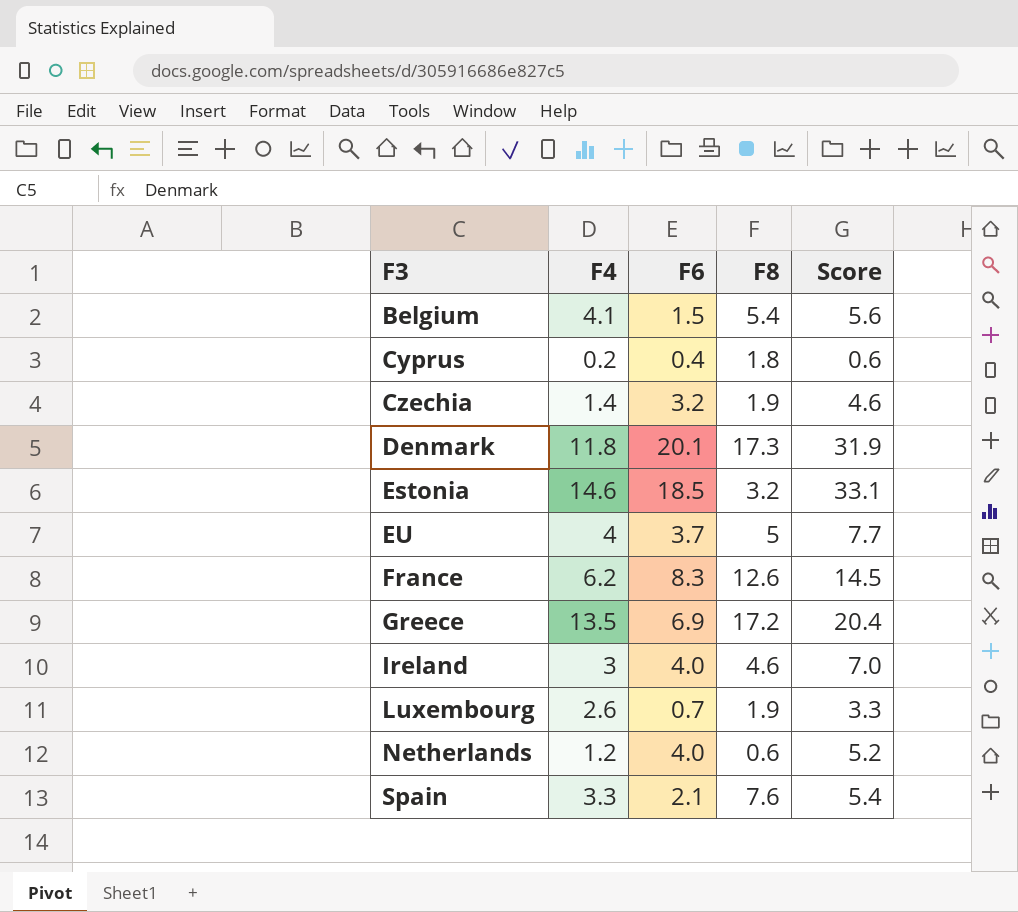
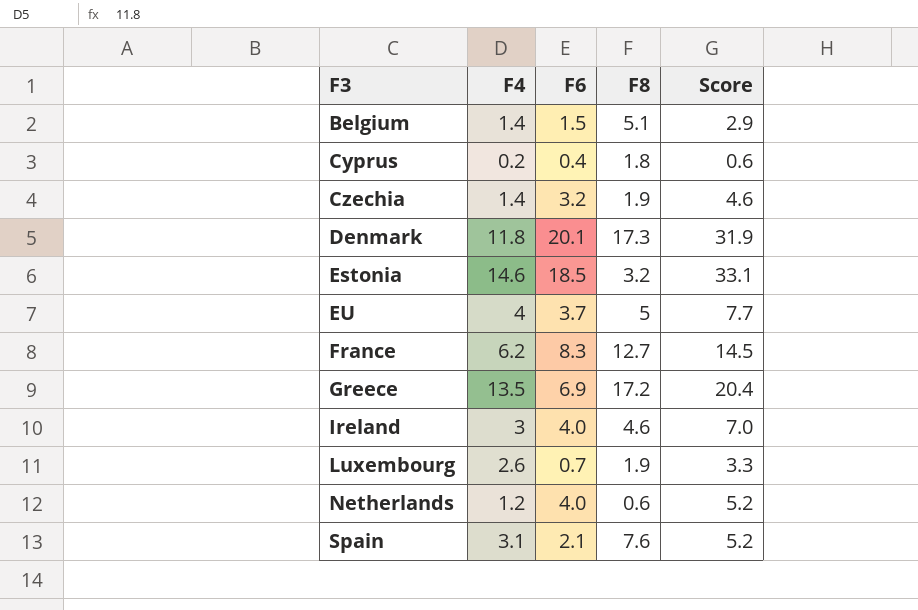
Belgium | F4: 4.1 -> 1.4
Belgium | F8: 5.4 -> 5.1
Belgium | Score: 5.6 -> 2.9
France | F8: 12.6 -> 12.7
Spain | F4: 3.3 -> 3.1
Spain | Score: 5.4 -> 5.2

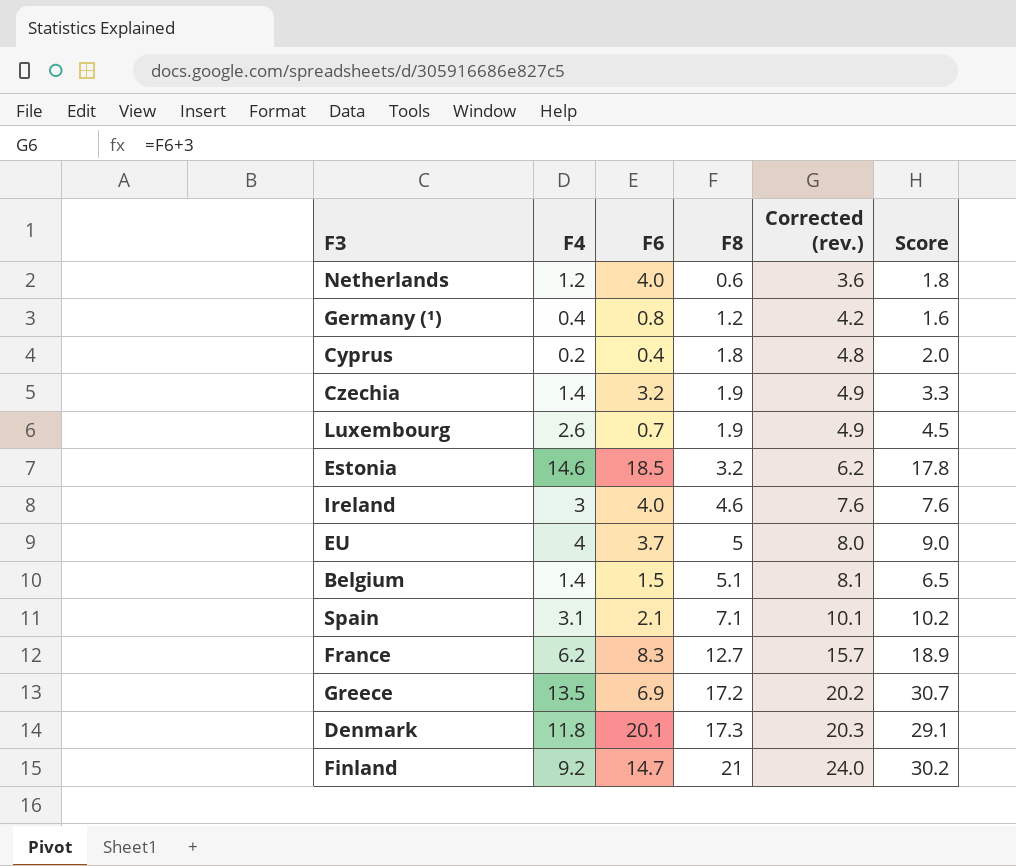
row order: F3 ascending -> F8 ascending
column Corrected (rev.) | formula: none -> [F8] + 3
column Score | formula: [F4] + [F6] -> [F4] + [F8]
row Germany (¹): none -> 0.4 | 0.8 | 1.2 | 4.2 | 1.6
Spain | F8: 7.6 -> 7.1
row Finland: none -> 9.2 | 14.7 | 21 | 24.0 | 30.2

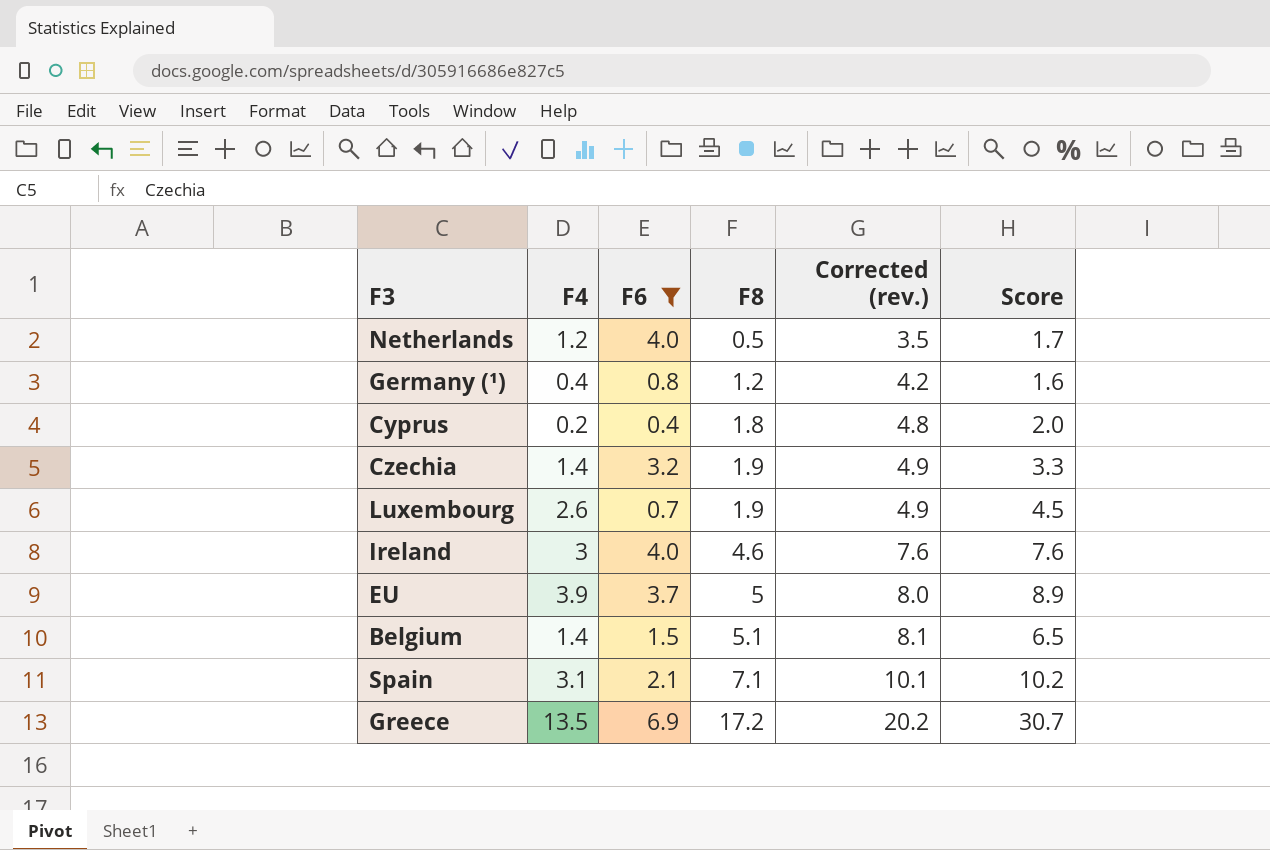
filter: none -> F6 <= 6.9
Netherlands | F8: 0.6 -> 0.5
Netherlands | Corrected (rev.): 3.6 -> 3.5
Netherlands | Score: 1.8 -> 1.7
EU | F4: 4 -> 3.9
EU | Score: 9.0 -> 8.9

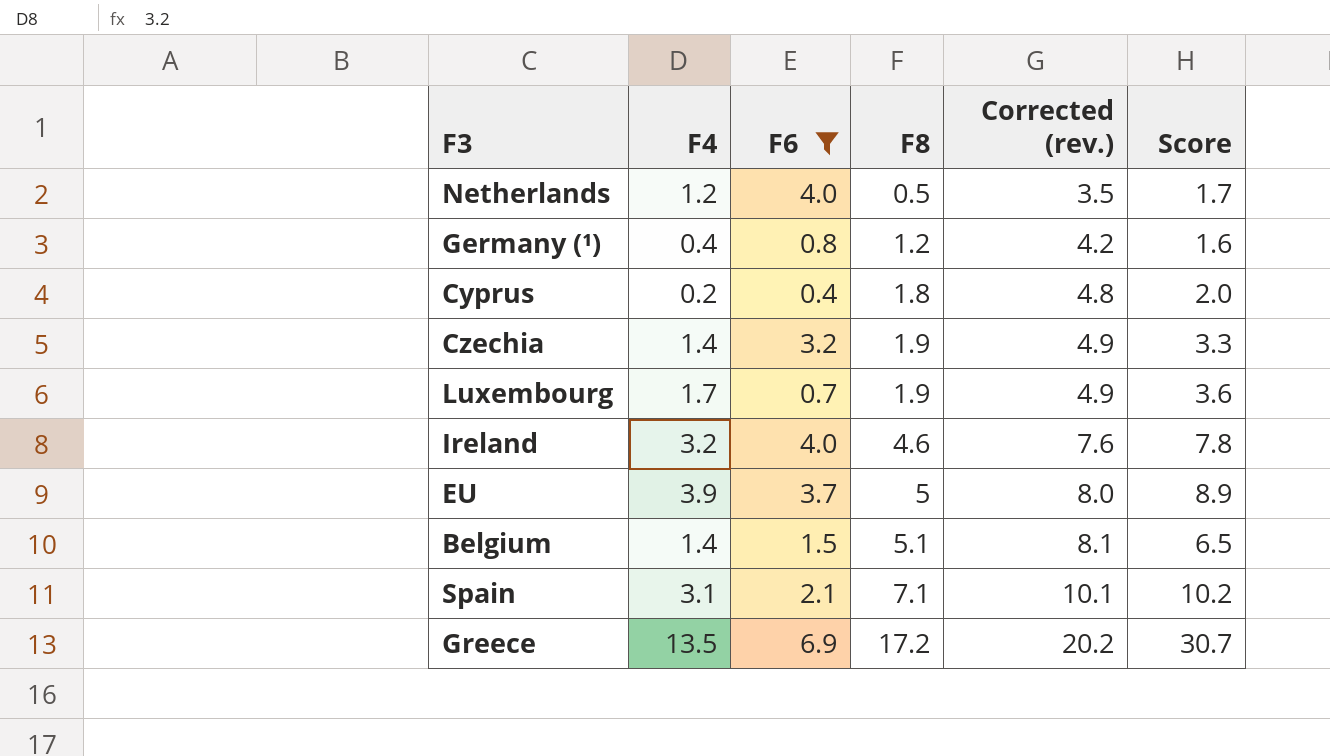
Luxembourg | F4: 2.6 -> 1.7
Luxembourg | Score: 4.5 -> 3.6
Ireland | F4: 3 -> 3.2
Ireland | Score: 7.6 -> 7.8

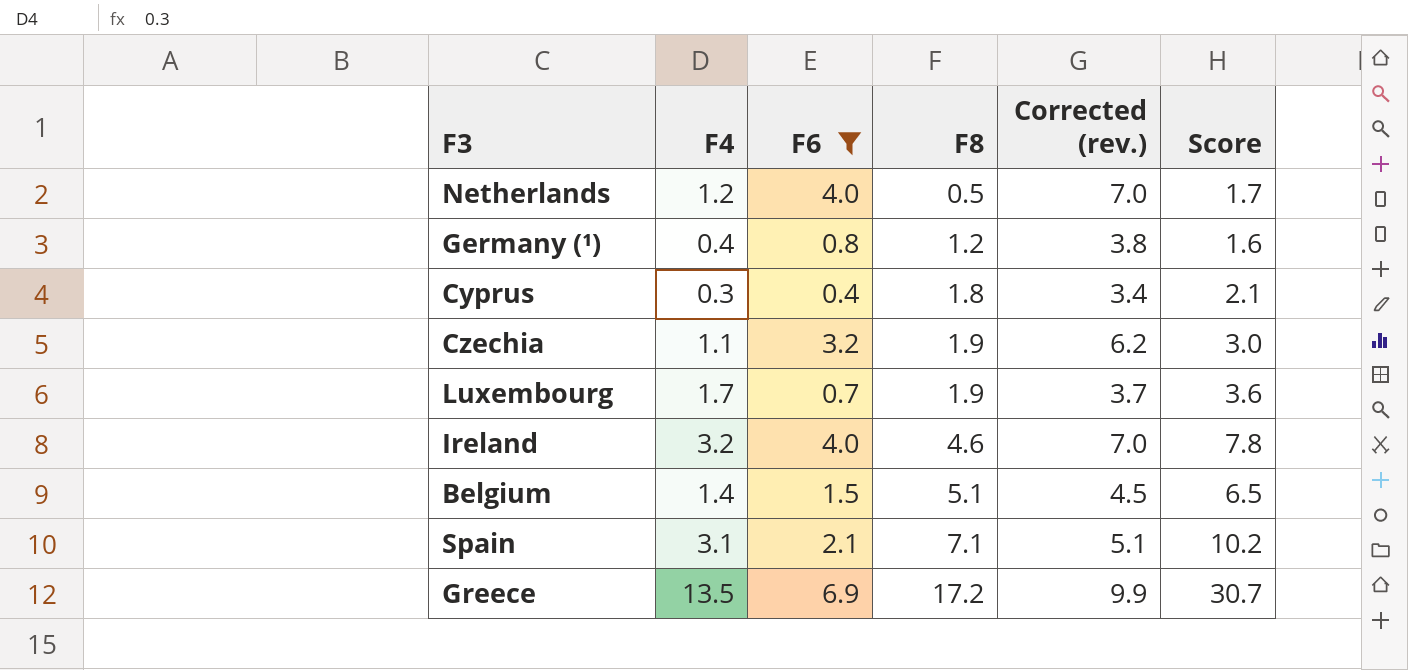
column Corrected (rev.) | formula: [F8] + 3 -> [F6] + 3
row EU: 3.9 | 3.7 | 5 | 8.0 | 8.9 -> none
Cyprus | F4: 0.2 -> 0.3
Cyprus | Score: 2.0 -> 2.1
Czechia | F4: 1.4 -> 1.1
Czechia | Score: 3.3 -> 3.0

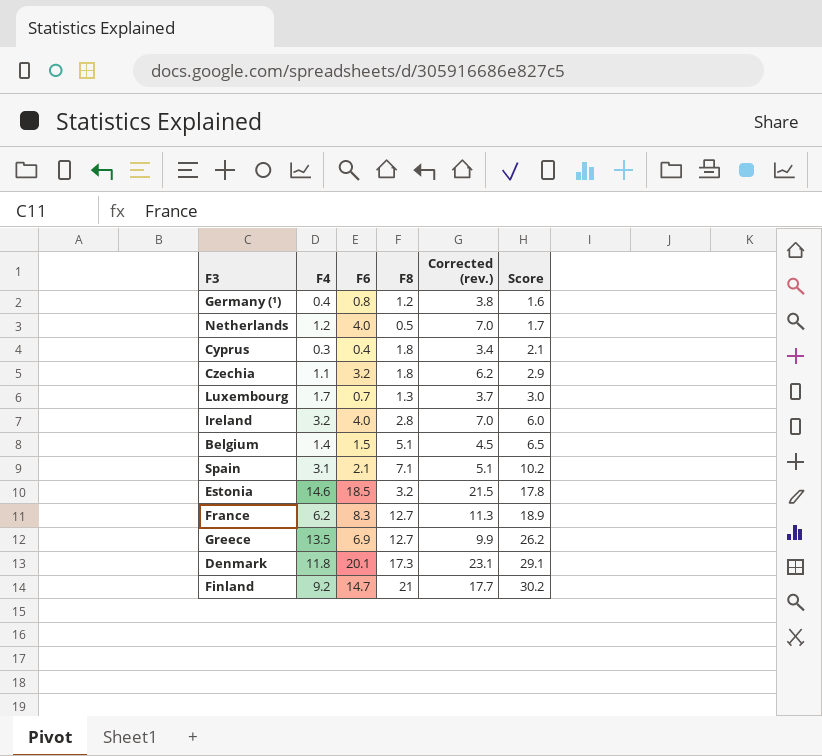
filter: F6 <= 6.9 -> none
row order: F8 ascending -> Score ascending
Czechia | F8: 1.9 -> 1.8
Czechia | Score: 3.0 -> 2.9
Luxembourg | F8: 1.9 -> 1.3
Luxembourg | Score: 3.6 -> 3.0
Ireland | F8: 4.6 -> 2.8
Ireland | Score: 7.8 -> 6.0
Greece | F8: 17.2 -> 12.7
Greece | Score: 30.7 -> 26.2

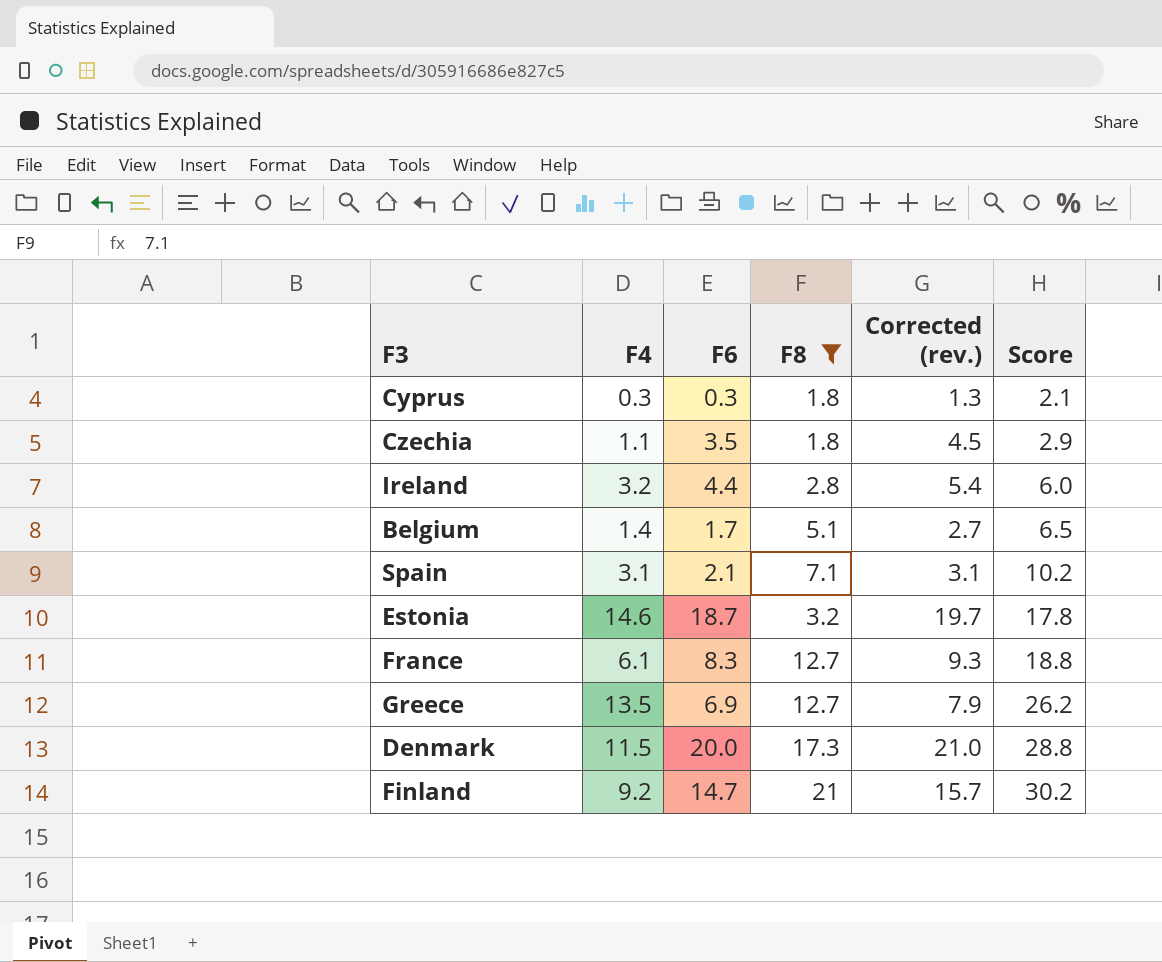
filter: none -> F8 >= 1.8
column Corrected (rev.) | formula: [F6] + 3 -> [F6] + 1
Cyprus | F6: 0.4 -> 0.3
Czechia | F6: 3.2 -> 3.5
Ireland | F6: 4.0 -> 4.4
Belgium | F6: 1.5 -> 1.7
Estonia | F6: 18.5 -> 18.7
France | F4: 6.2 -> 6.1
France | Score: 18.9 -> 18.8
Denmark | F4: 11.8 -> 11.5
Denmark | F6: 20.1 -> 20.0
Denmark | Score: 29.1 -> 28.8

